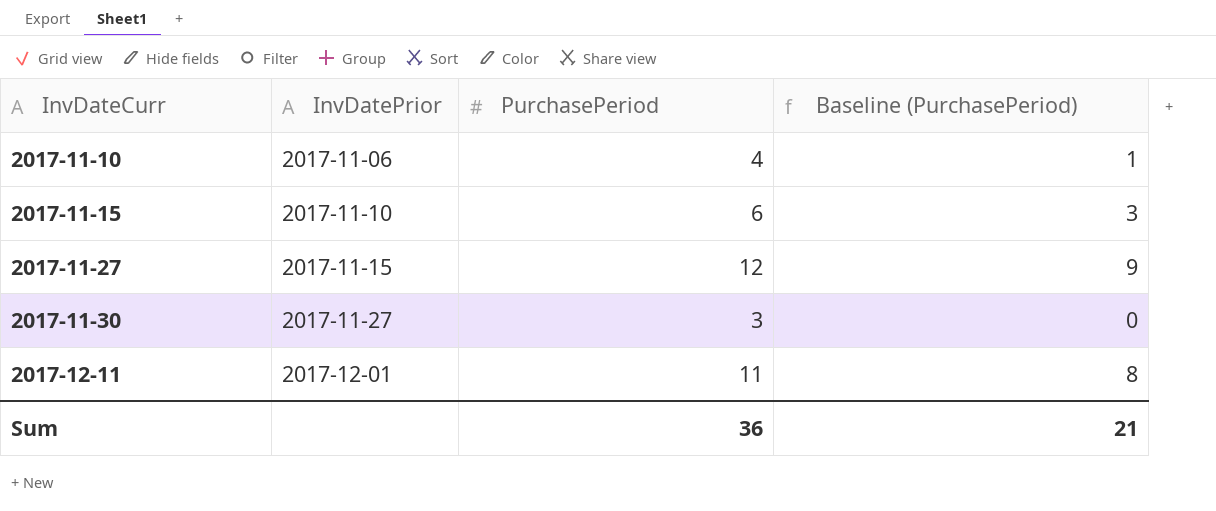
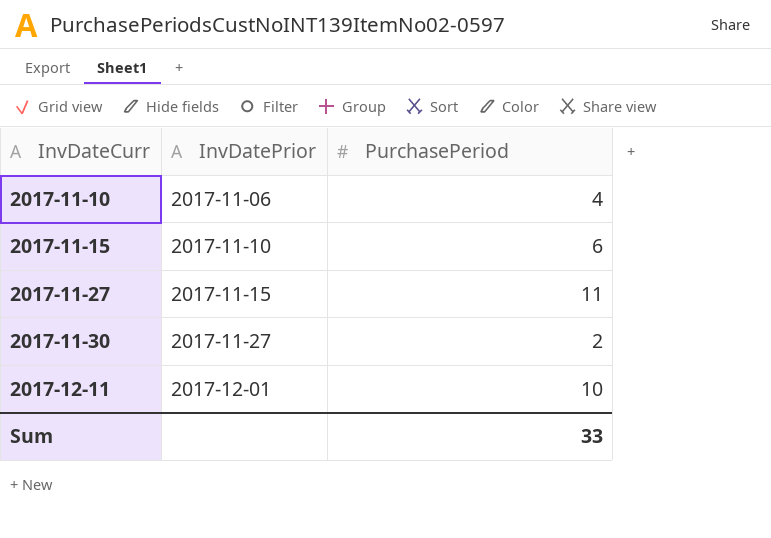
column Baseline (PurchasePeriod) | formula: [PurchasePeriod] - 3 -> none
2017-11-27 | PurchasePeriod: 12 -> 11
2017-11-30 | PurchasePeriod: 3 -> 2
2017-12-11 | PurchasePeriod: 11 -> 10
Sum | PurchasePeriod: 36 -> 33

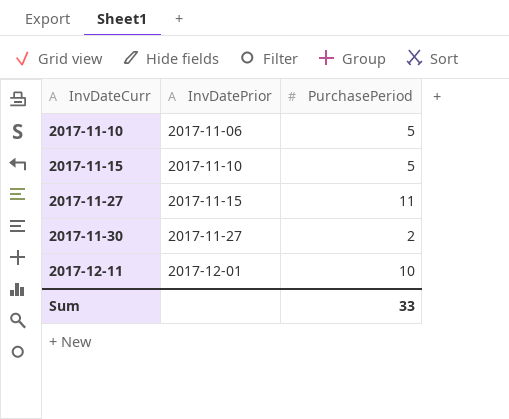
2017-11-10 | PurchasePeriod: 4 -> 5
2017-11-15 | PurchasePeriod: 6 -> 5

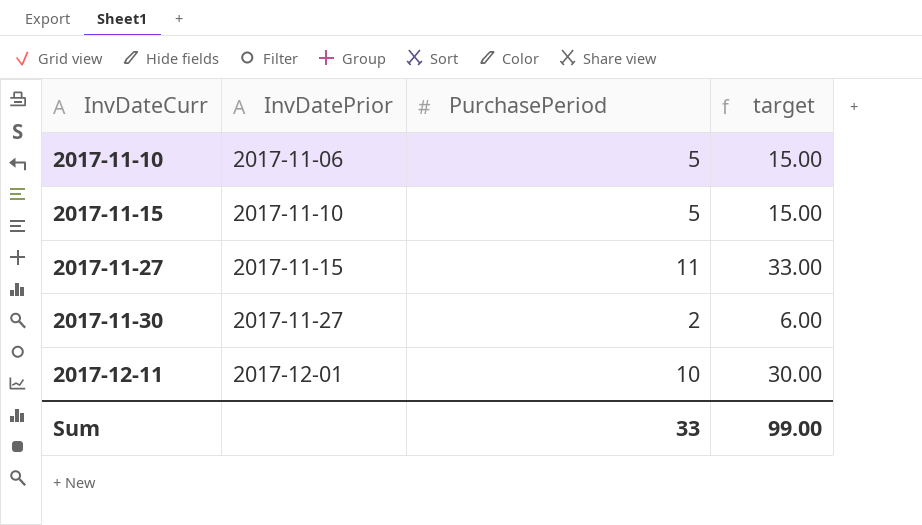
column target | formula: none -> [PurchasePeriod] * 3

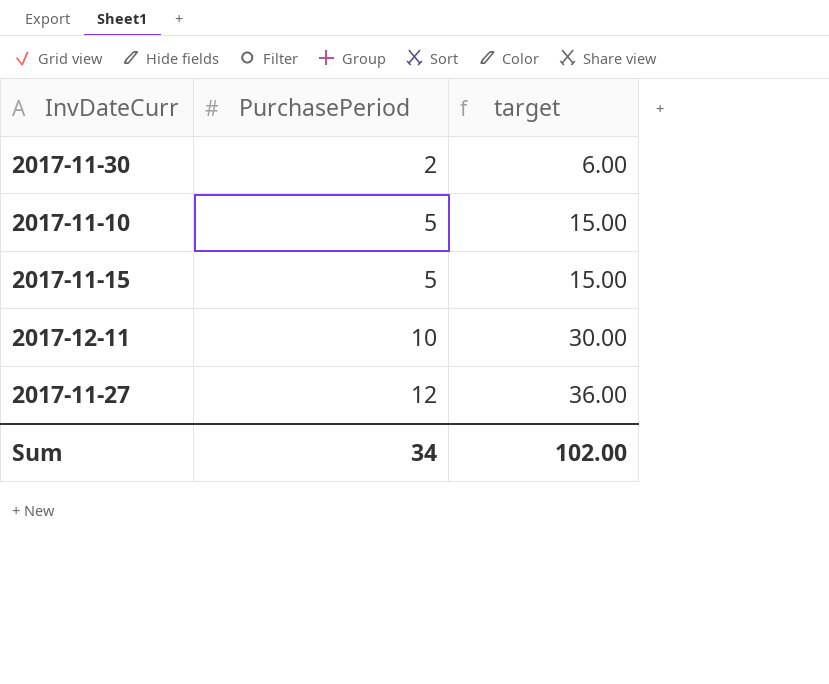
row order: InvDateCurr ascending -> PurchasePeriod ascending
column InvDatePrior | position: 2 -> none
2017-11-27 | PurchasePeriod: 11 -> 12
2017-11-27 | target: 33.00 -> 36.00
Sum | PurchasePeriod: 33 -> 34
Sum | target: 99.00 -> 102.00

